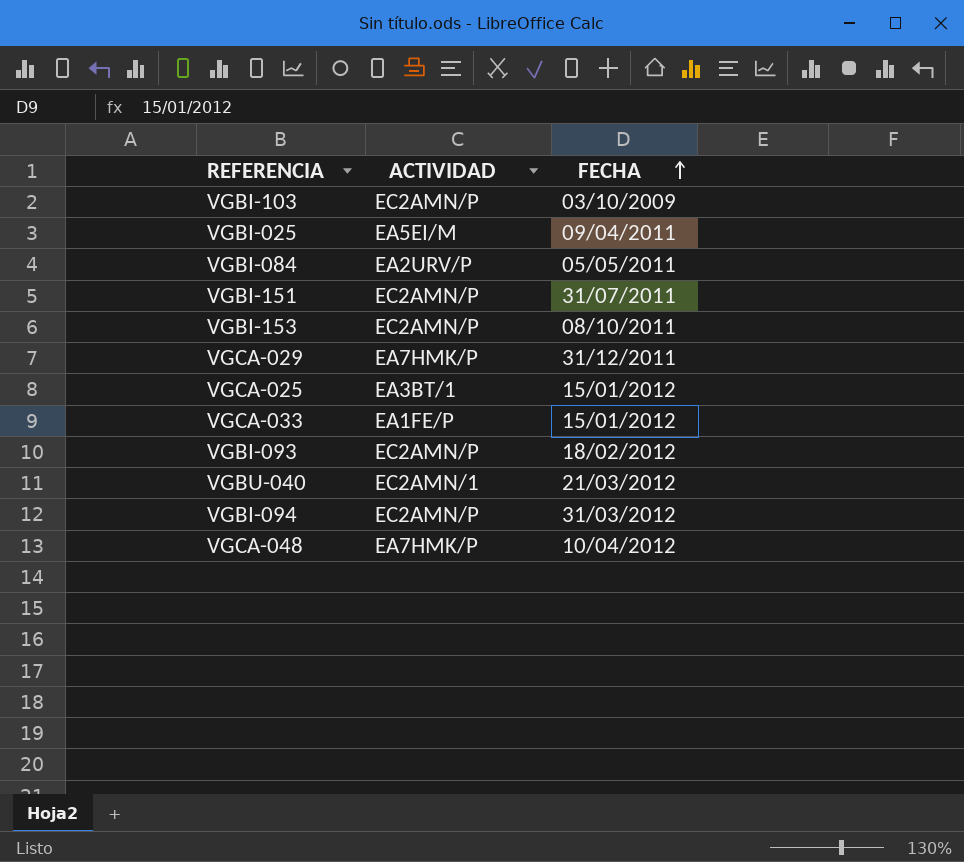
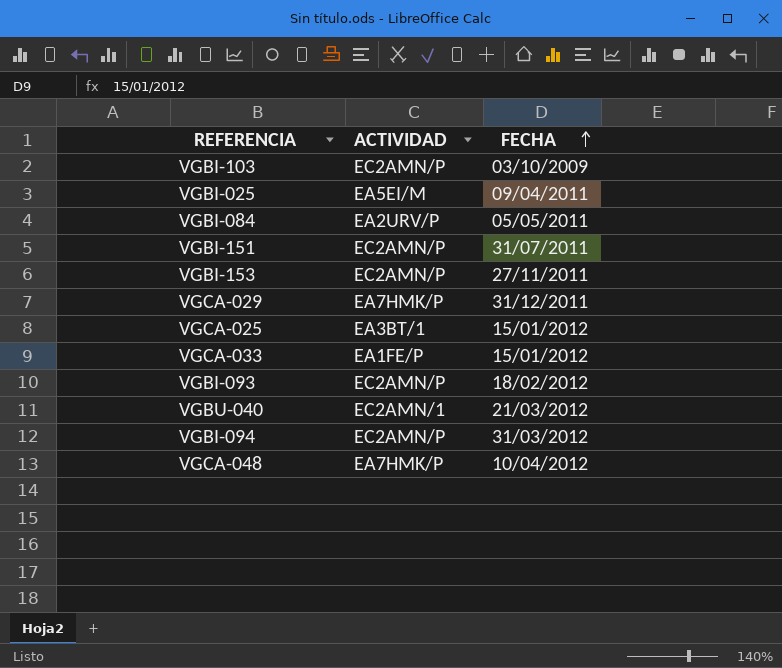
VGBI-153 | FECHA: 08/10/2011 -> 27/11/2011

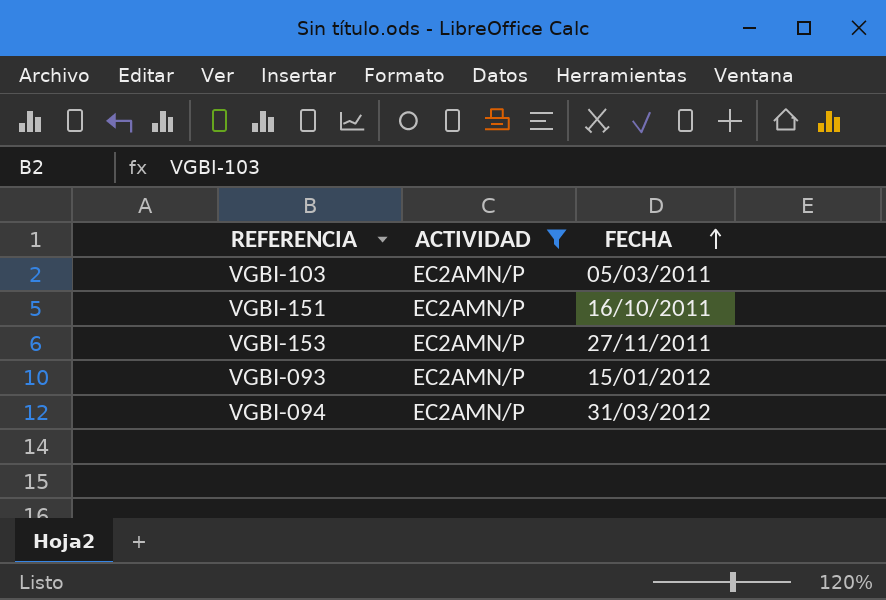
filter: none -> ACTIVIDAD = EC2AMN/P
VGBI-103 | FECHA: 03/10/2009 -> 05/03/2011
VGBI-151 | FECHA: 31/07/2011 -> 16/10/2011
VGBI-093 | FECHA: 18/02/2012 -> 15/01/2012

